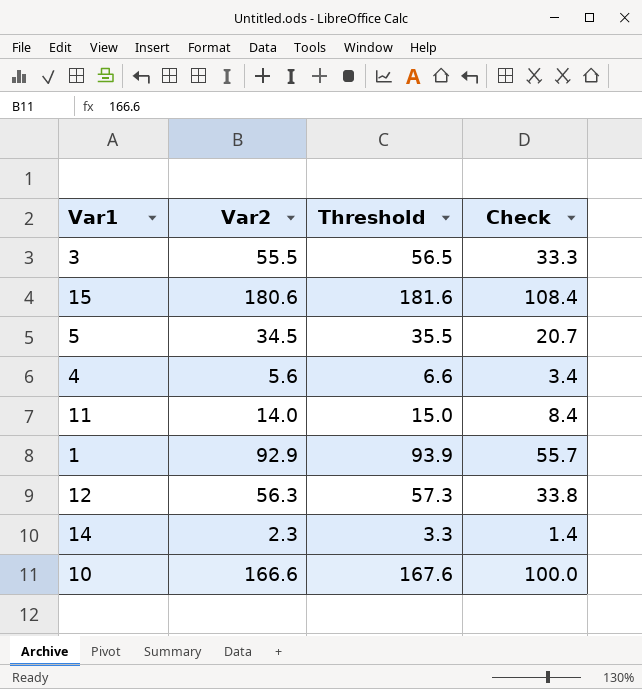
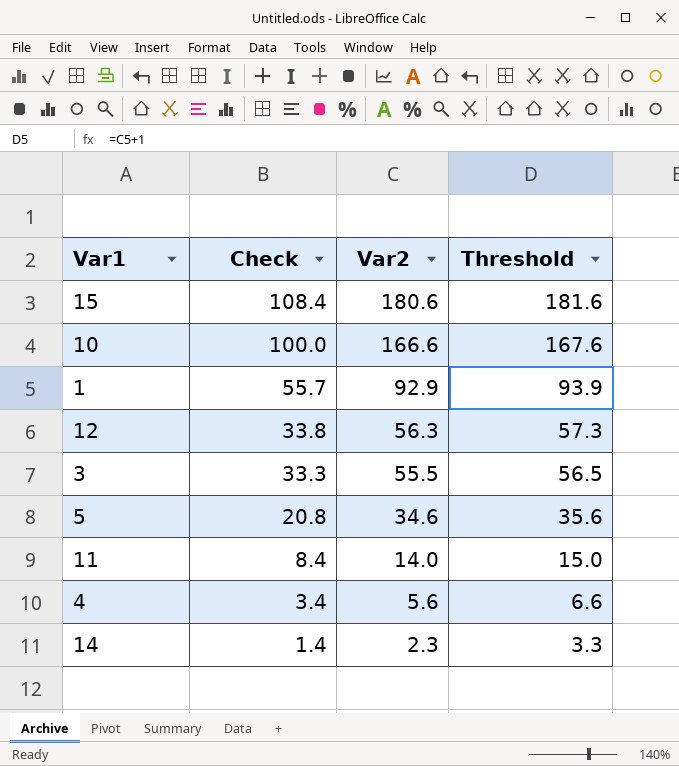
row order: none -> Check descending
column Check | position: 4 -> 2
5 | Check: 20.7 -> 20.8
5 | Var2: 34.5 -> 34.6
5 | Threshold: 35.5 -> 35.6

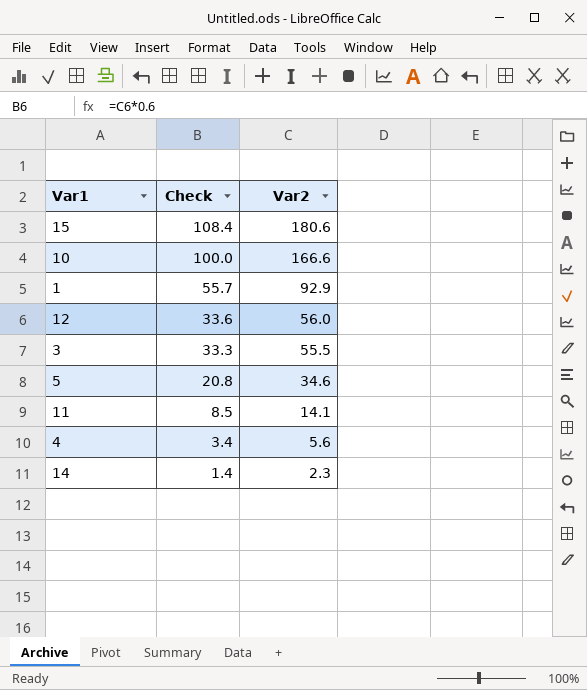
column Threshold | formula: [Var2] + 1 -> none
12 | Check: 33.8 -> 33.6
12 | Var2: 56.3 -> 56.0
11 | Check: 8.4 -> 8.5
11 | Var2: 14.0 -> 14.1

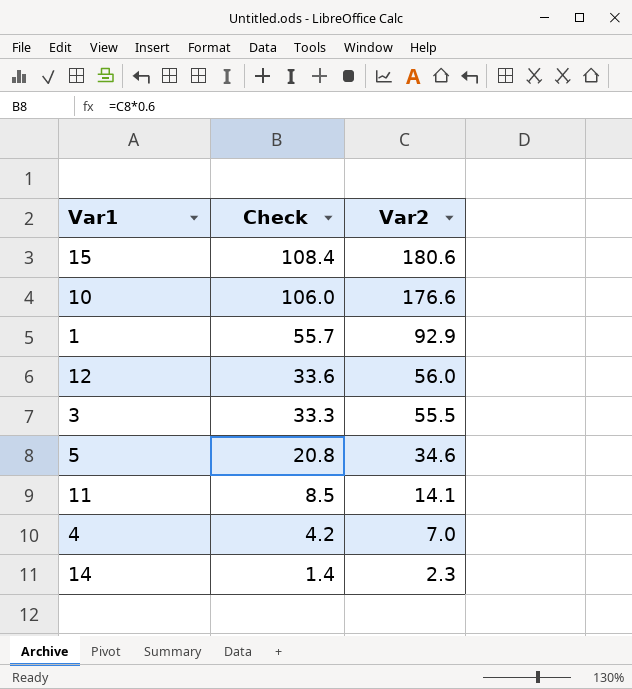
10 | Check: 100.0 -> 106.0
10 | Var2: 166.6 -> 176.6
4 | Check: 3.4 -> 4.2
4 | Var2: 5.6 -> 7.0

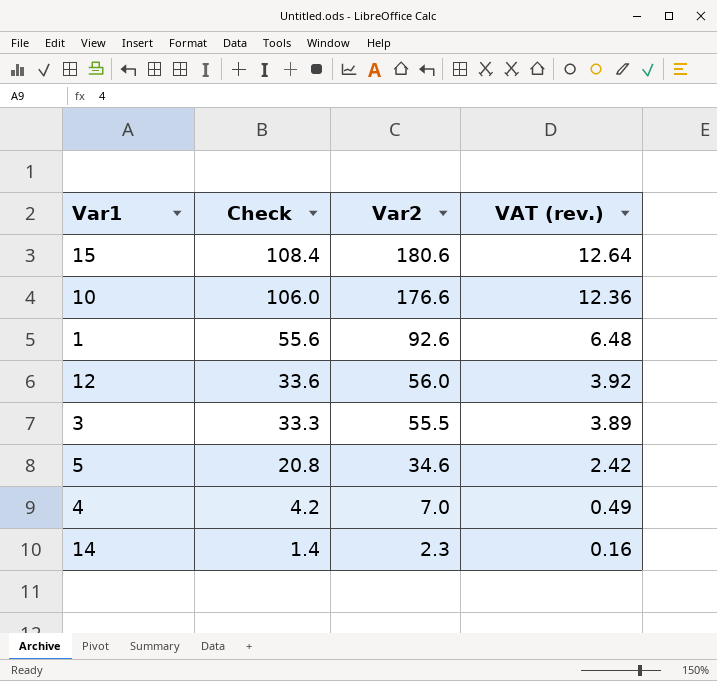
column VAT (rev.) | formula: none -> [Var2] * 0.07
row 11: 8.5 | 14.1 -> none
1 | Check: 55.7 -> 55.6
1 | Var2: 92.9 -> 92.6

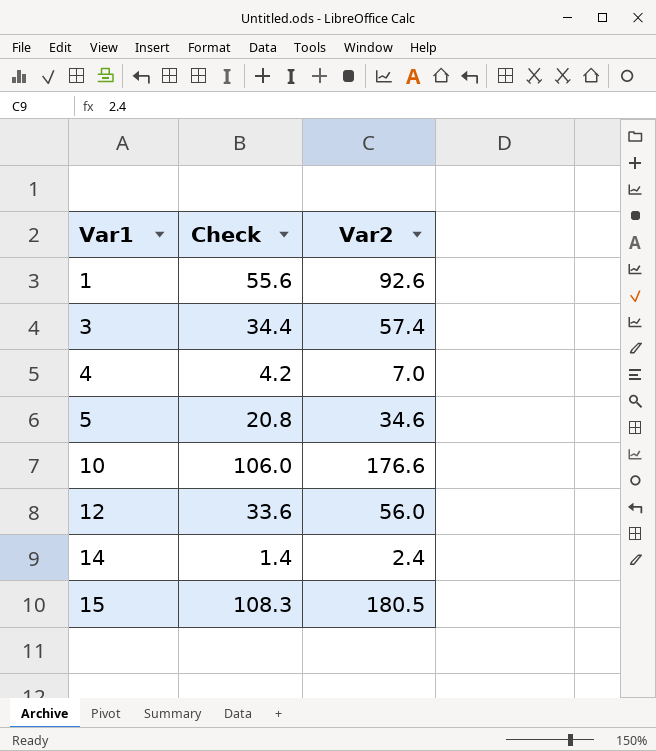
row order: Check descending -> Var1 ascending
column VAT (rev.) | formula: [Var2] * 0.07 -> none
3 | Check: 33.3 -> 34.4
3 | Var2: 55.5 -> 57.4
14 | Var2: 2.3 -> 2.4
15 | Check: 108.4 -> 108.3
15 | Var2: 180.6 -> 180.5

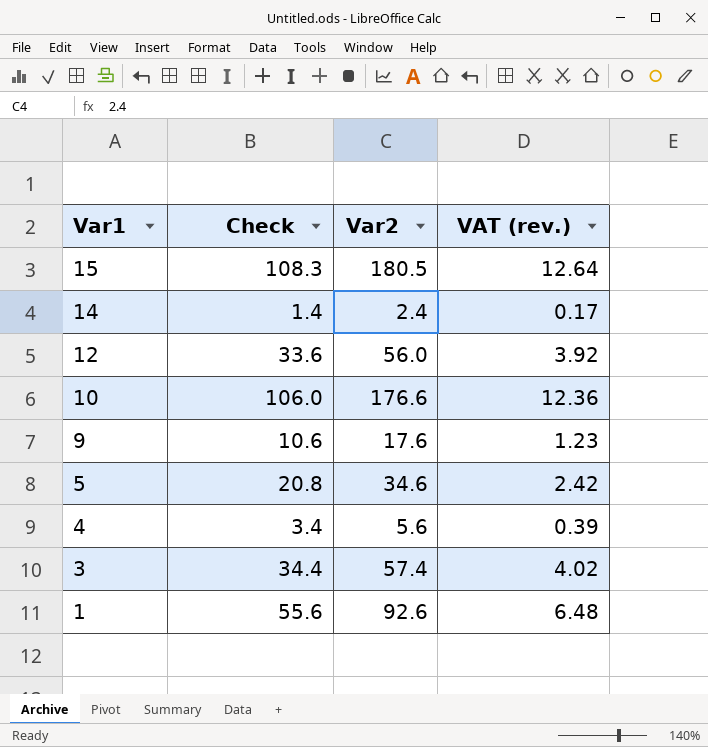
row order: Var1 ascending -> Var1 descending
column VAT (rev.) | formula: none -> [Var2] * 0.07
row 9: none -> 10.6 | 17.6 | 1.23
4 | Check: 4.2 -> 3.4
4 | Var2: 7.0 -> 5.6

